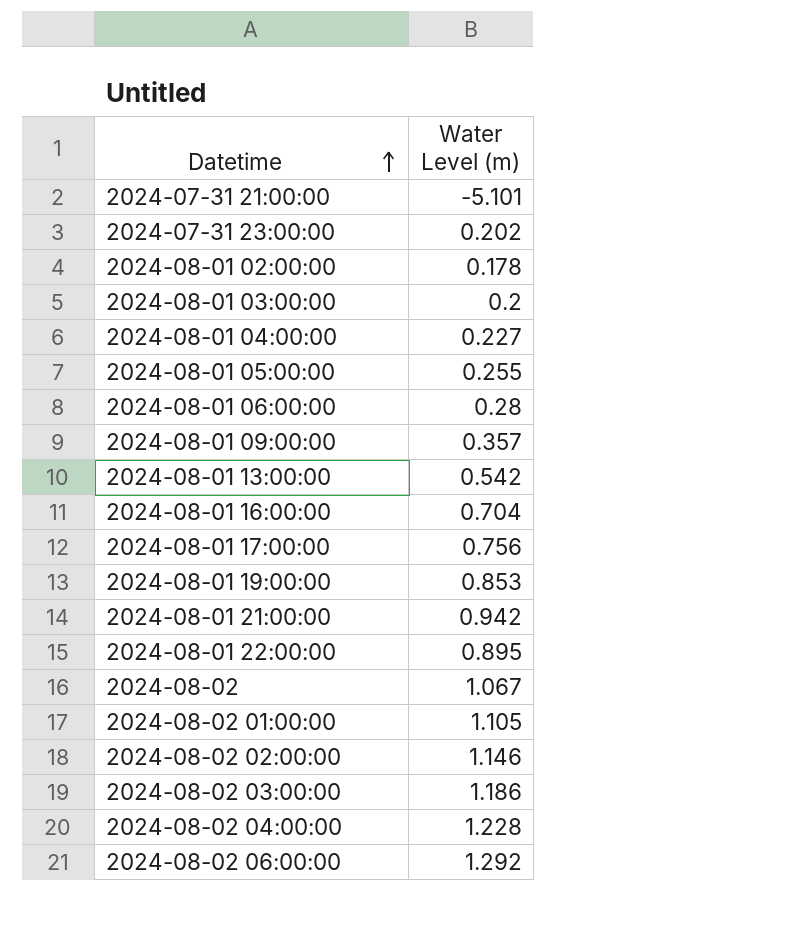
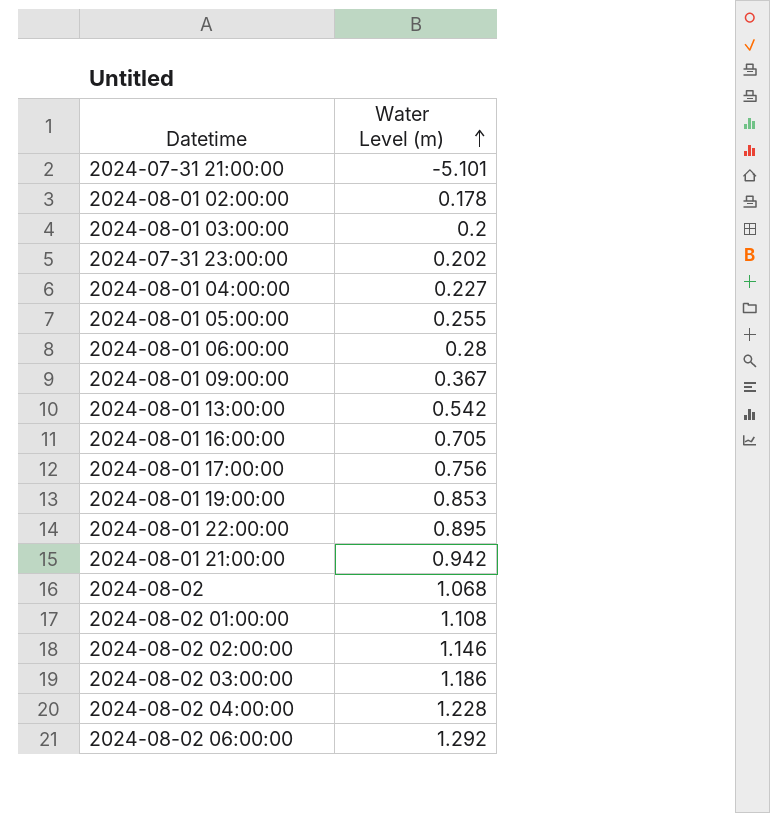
row order: Datetime ascending -> Water Level (m) ascending
2024-08-01 09:00:00 | Water Level (m): 0.357 -> 0.367
2024-08-01 16:00:00 | Water Level (m): 0.704 -> 0.705
2024-08-02 | Water Level (m): 1.067 -> 1.068
2024-08-02 01:00:00 | Water Level (m): 1.105 -> 1.108

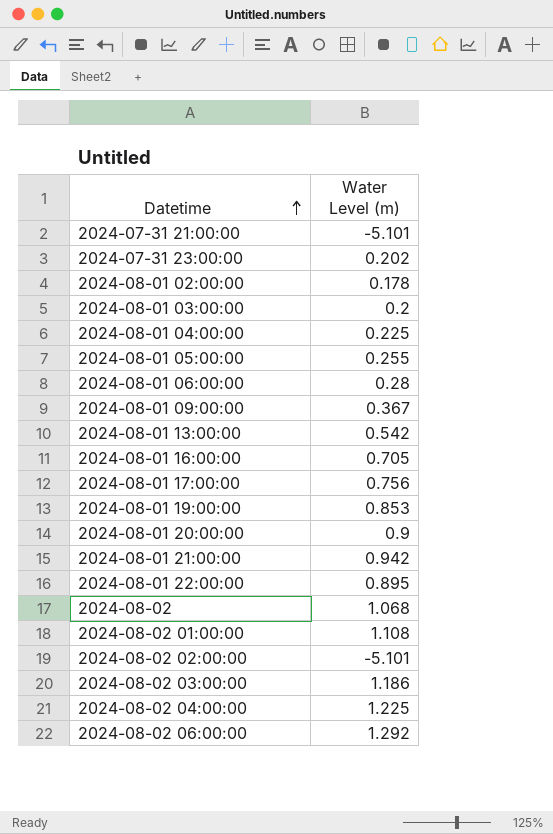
row order: Water Level (m) ascending -> Datetime ascending
2024-08-01 04:00:00 | Water Level (m): 0.227 -> 0.225
row 2024-08-01 20:00:00: none -> 0.9
2024-08-02 02:00:00 | Water Level (m): 1.146 -> -5.101
2024-08-02 04:00:00 | Water Level (m): 1.228 -> 1.225

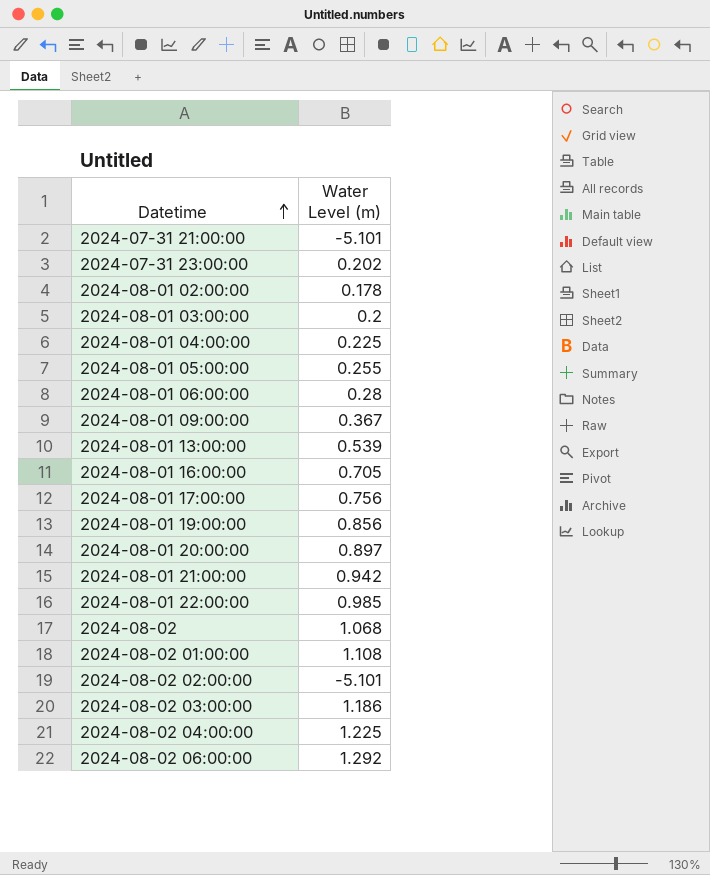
2024-08-01 13:00:00 | Water Level (m): 0.542 -> 0.539
2024-08-01 19:00:00 | Water Level (m): 0.853 -> 0.856
2024-08-01 20:00:00 | Water Level (m): 0.9 -> 0.897
2024-08-01 22:00:00 | Water Level (m): 0.895 -> 0.985

